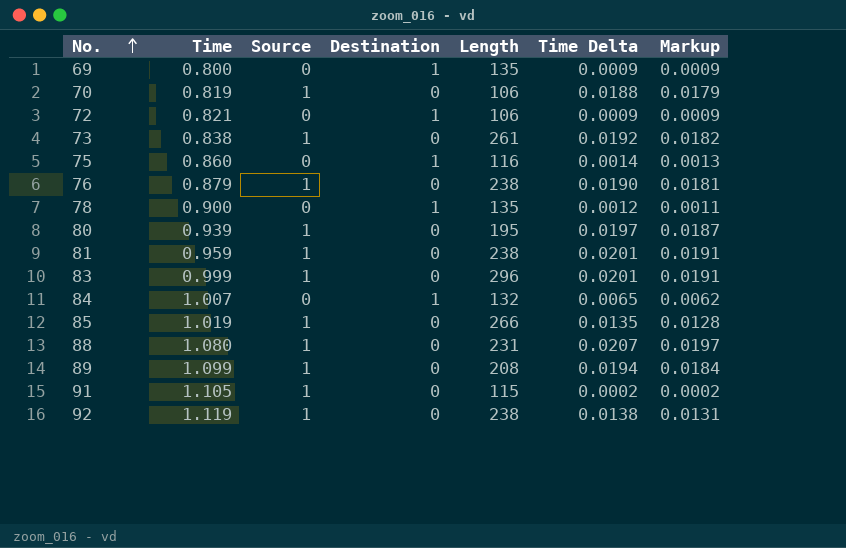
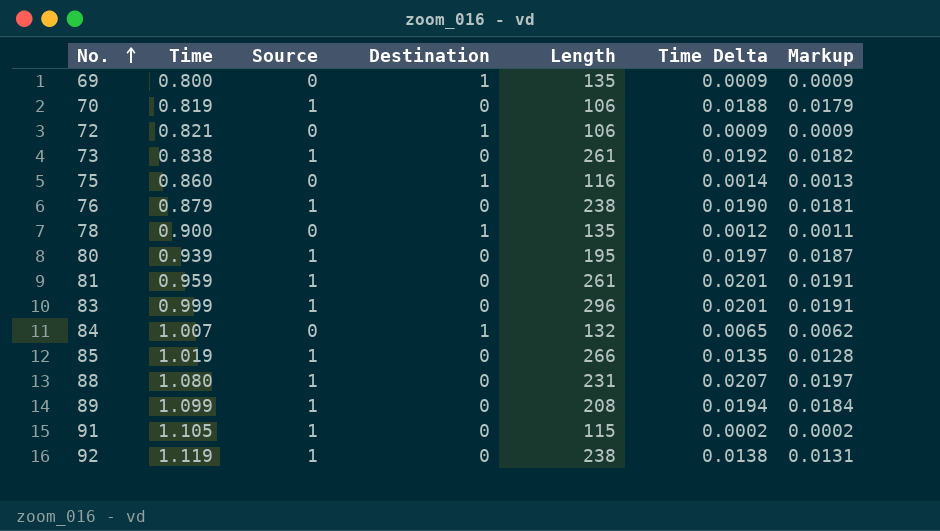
81 | Length: 238 -> 261

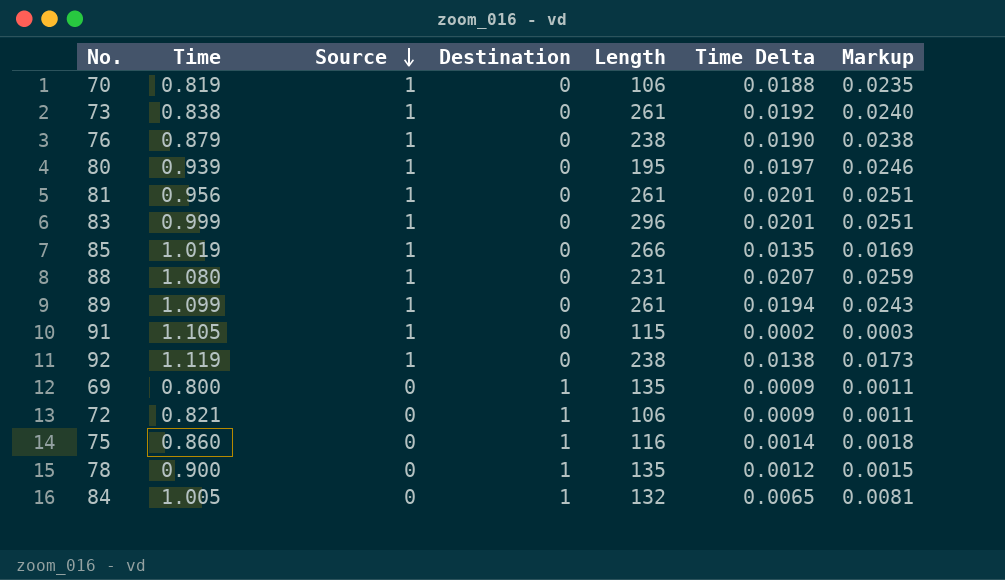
row order: No. ascending -> Source descending
column Markup | formula: [Time Delta] * 0.95 -> [Time Delta] * 1.25
81 | Time: 0.959 -> 0.956
89 | Length: 208 -> 261
84 | Time: 1.007 -> 1.005

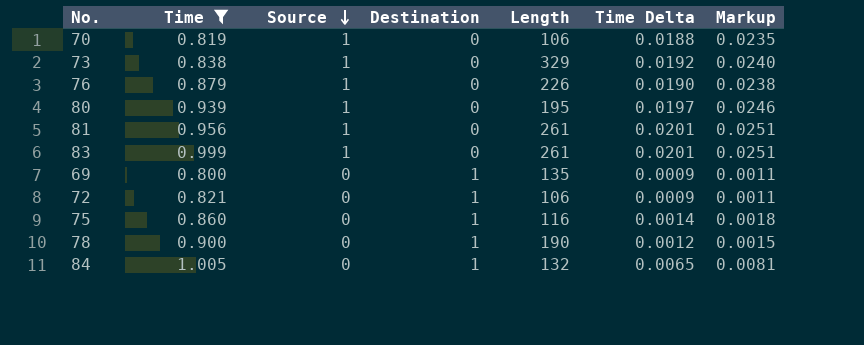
filter: none -> Time <= 1.005
73 | Length: 261 -> 329
76 | Length: 238 -> 226
83 | Length: 296 -> 261
78 | Length: 135 -> 190

